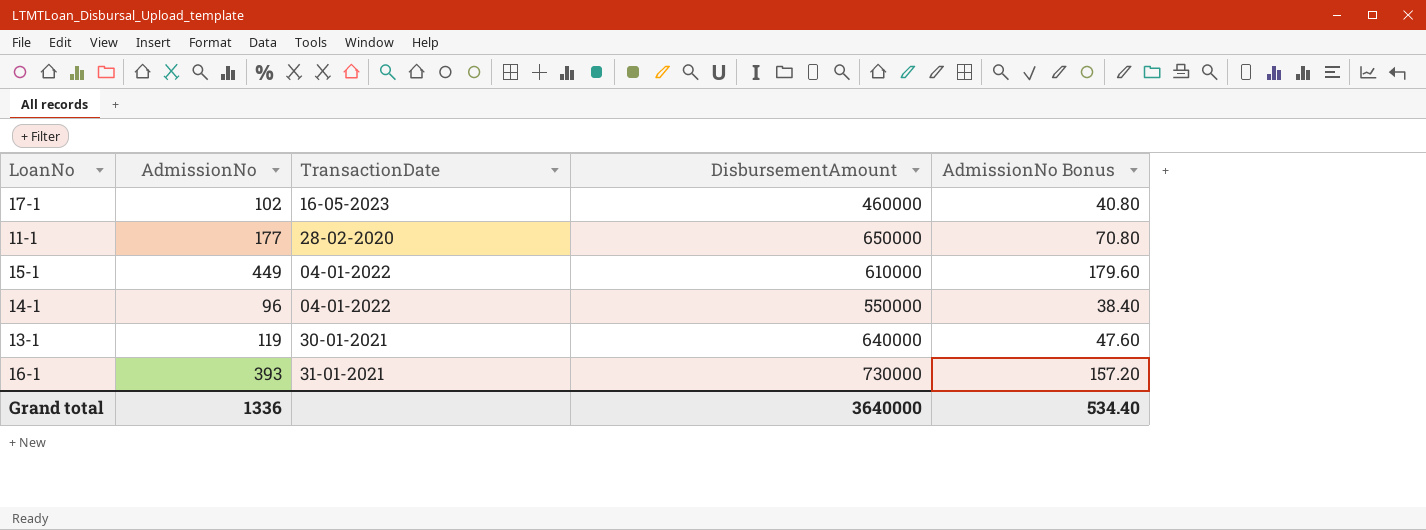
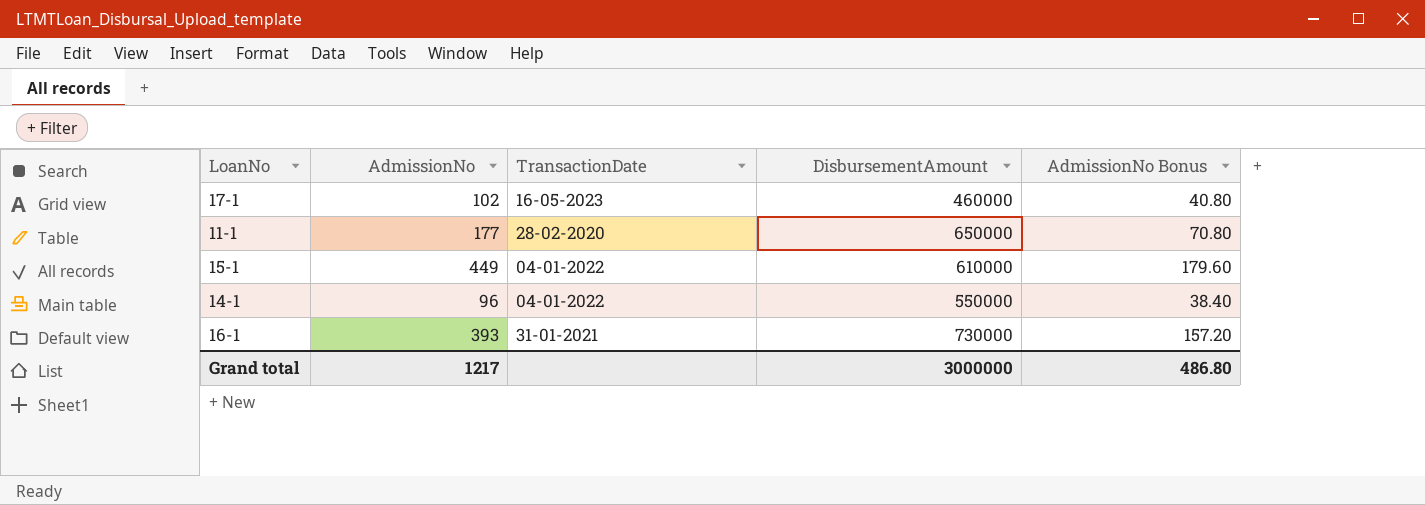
row 13-1: 119 | 30-01-2021 | 640000 | 47.60 -> none
Grand total | AdmissionNo: 1336 -> 1217
Grand total | DisbursementAmount: 3640000 -> 3000000
Grand total | AdmissionNo Bonus: 534.40 -> 486.80

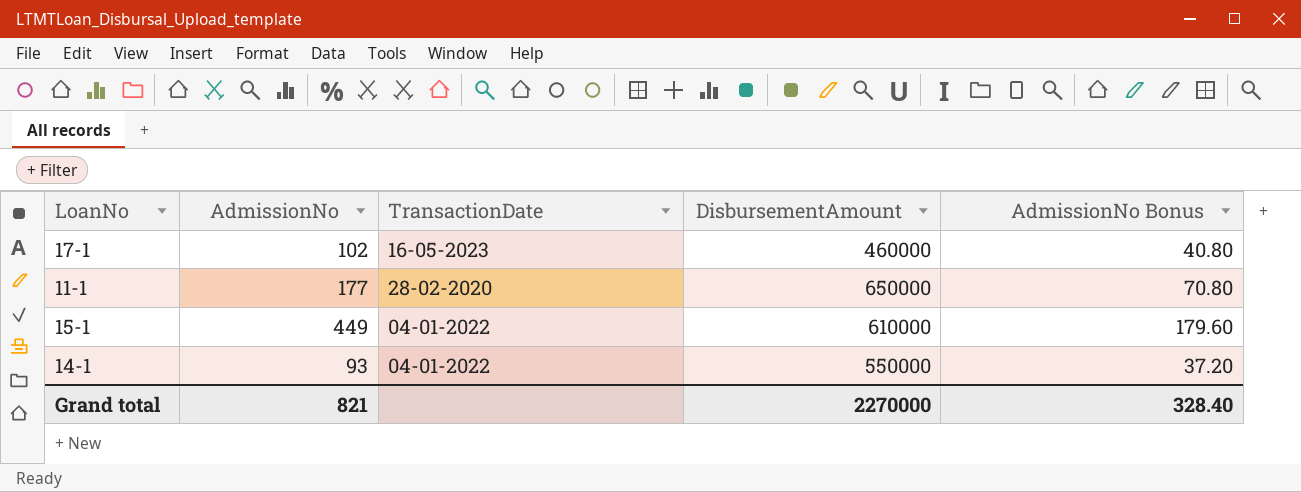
row 16-1: 393 | 31-01-2021 | 730000 | 157.20 -> none
14-1 | AdmissionNo: 96 -> 93
14-1 | AdmissionNo Bonus: 38.40 -> 37.20
Grand total | AdmissionNo: 1217 -> 821
Grand total | DisbursementAmount: 3000000 -> 2270000
Grand total | AdmissionNo Bonus: 486.80 -> 328.40

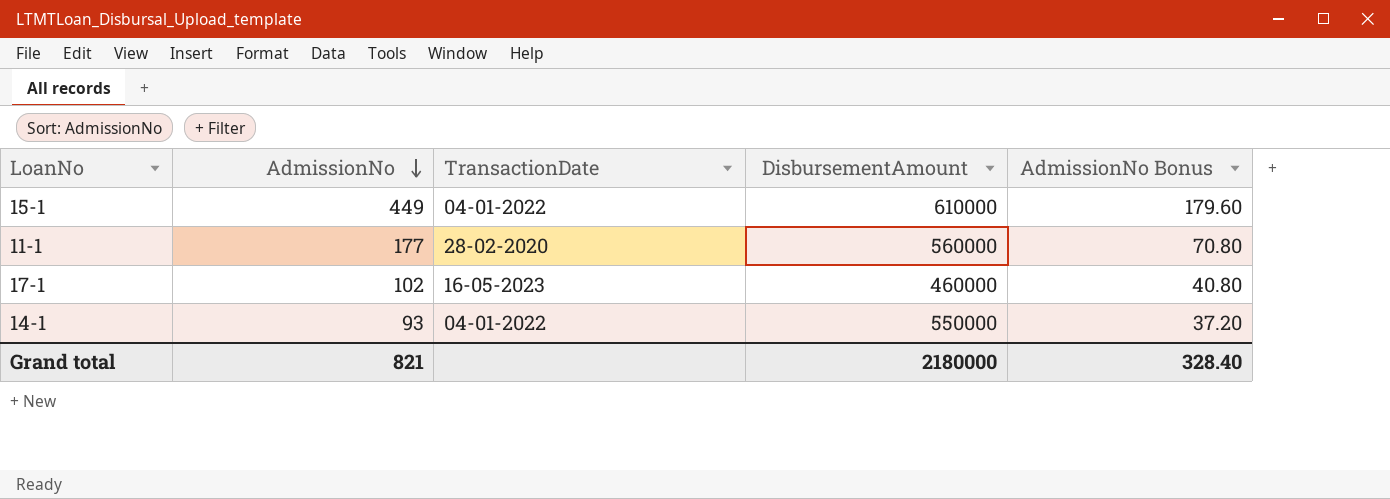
row order: none -> AdmissionNo descending
11-1 | DisbursementAmount: 650000 -> 560000
Grand total | DisbursementAmount: 2270000 -> 2180000

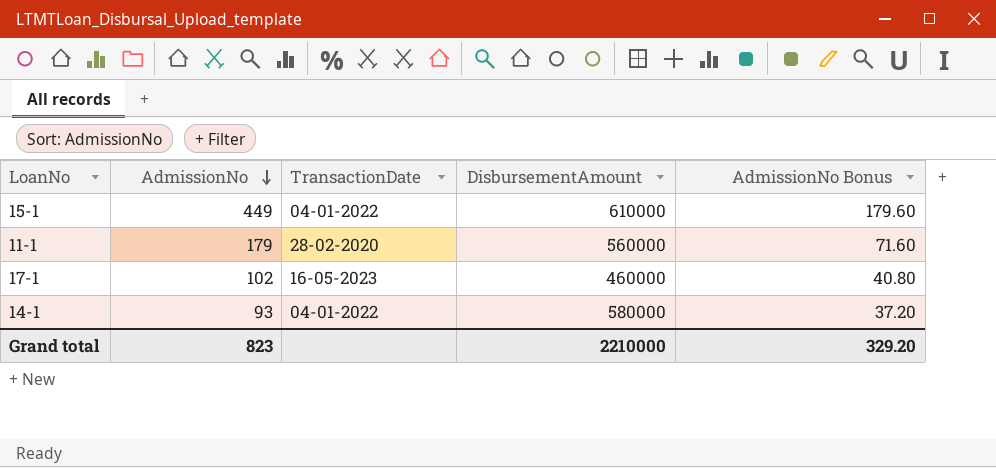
11-1 | AdmissionNo: 177 -> 179
11-1 | AdmissionNo Bonus: 70.80 -> 71.60
14-1 | DisbursementAmount: 550000 -> 580000
Grand total | AdmissionNo: 821 -> 823
Grand total | DisbursementAmount: 2180000 -> 2210000
Grand total | AdmissionNo Bonus: 328.40 -> 329.20

